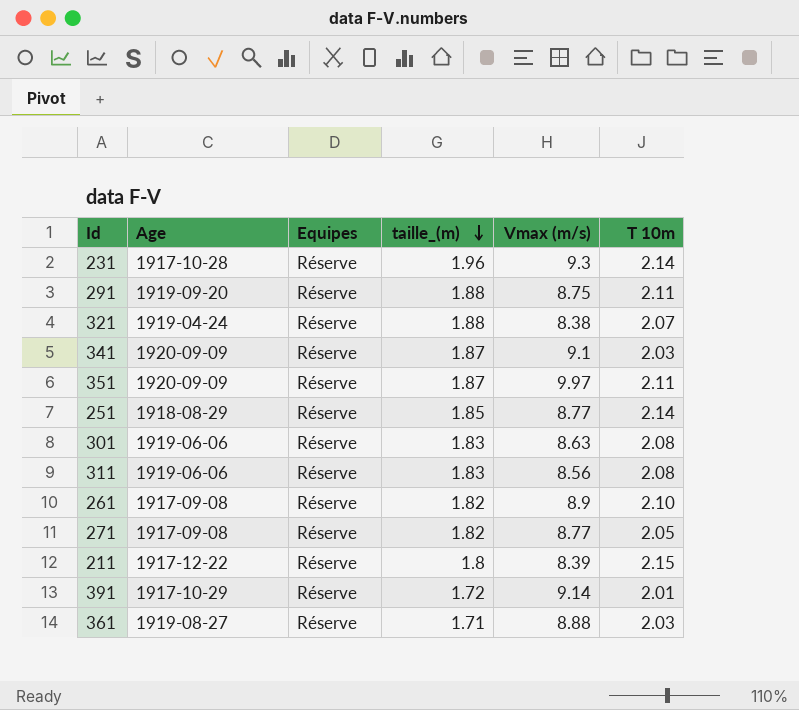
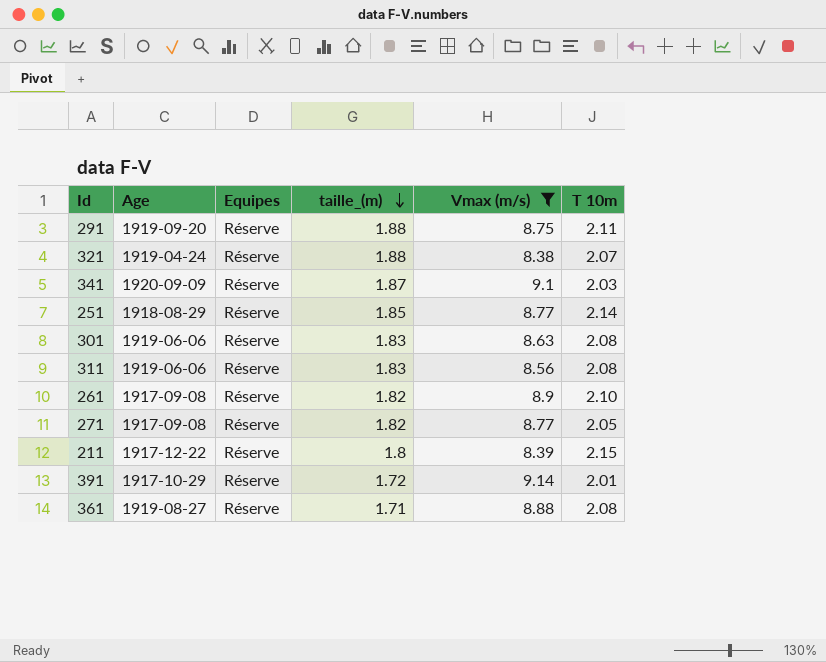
filter: none -> Vmax (m/s) <= 9.14
361 | T 10m: 2.03 -> 2.08

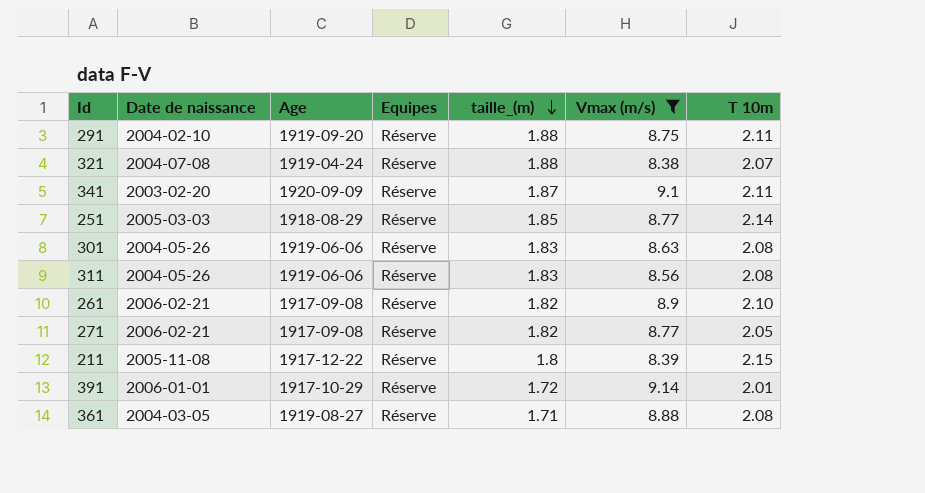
column Date de naissance | position: none -> 2
341 | T 10m: 2.03 -> 2.11

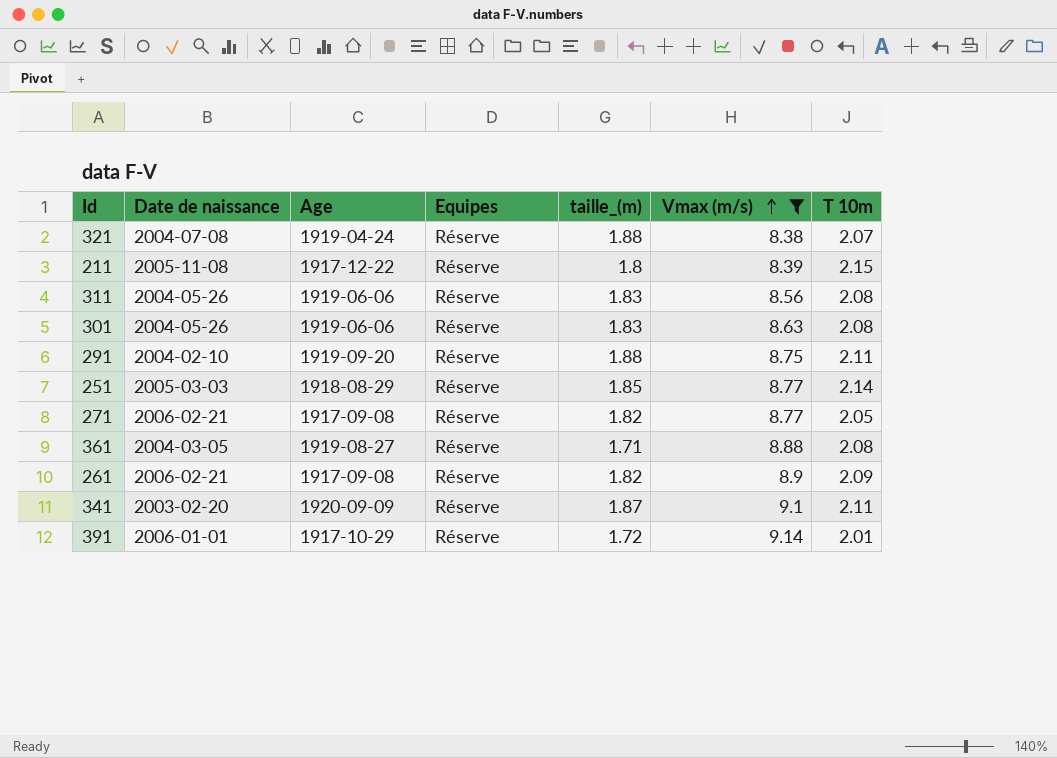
row order: taille_(m) descending -> Vmax (m/s) ascending
261 | T 10m: 2.10 -> 2.09

